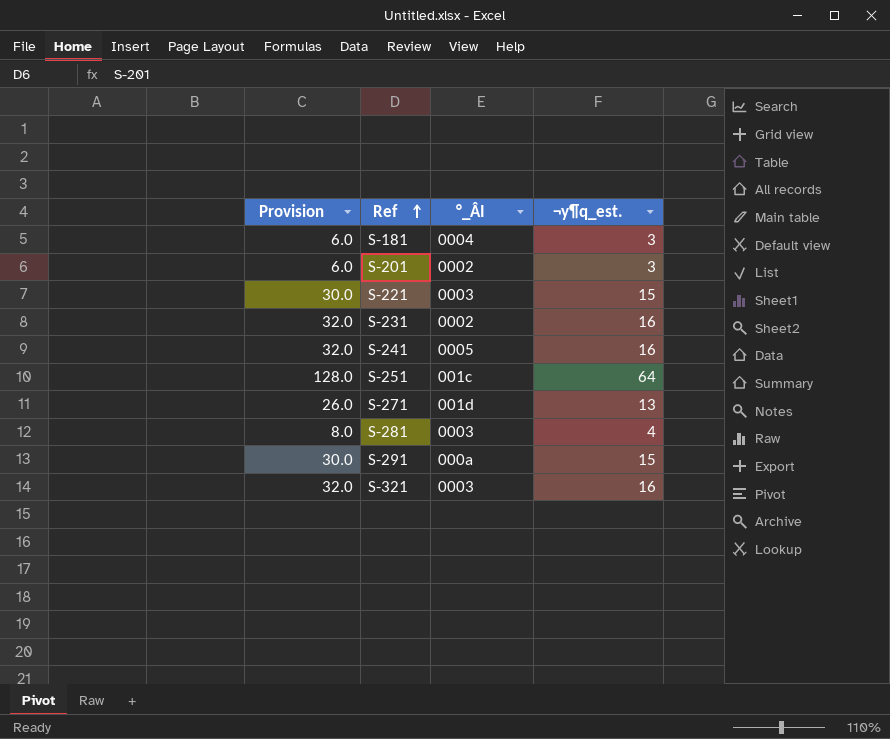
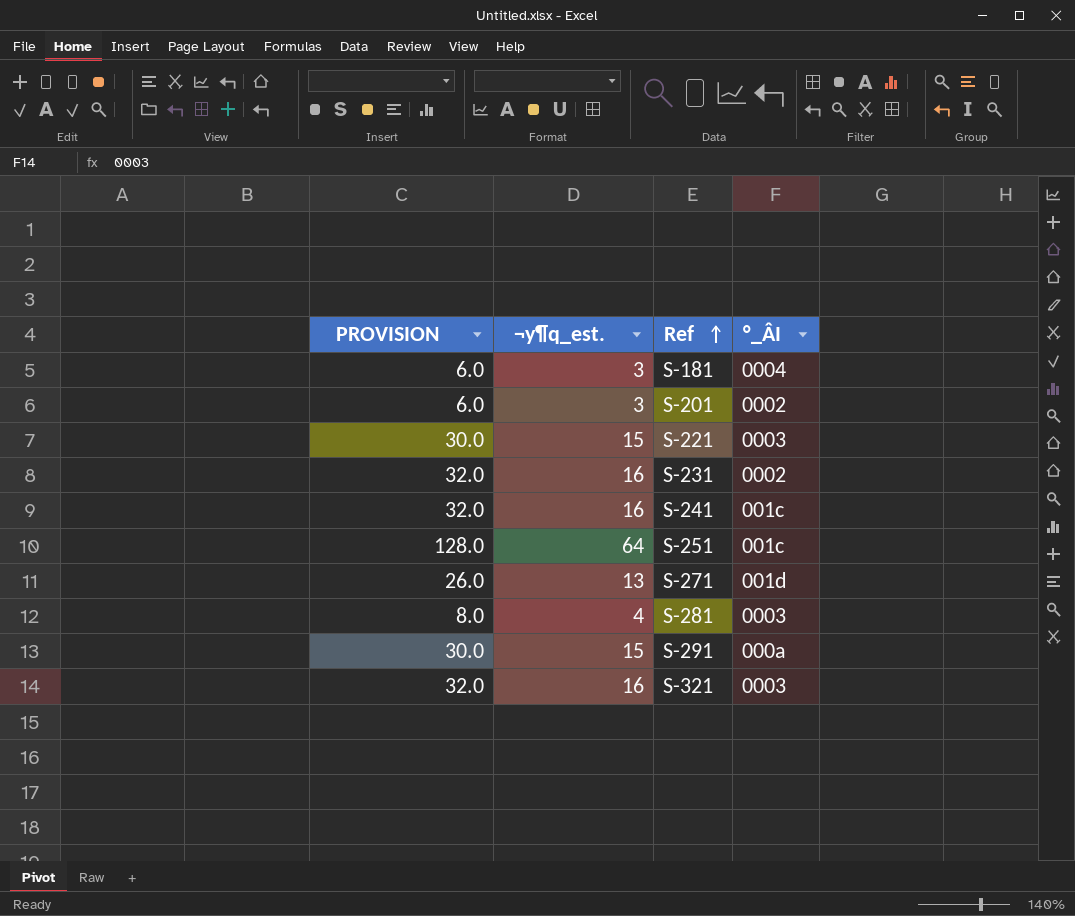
column name: Provision -> PROVISION
column ¬y¶q_est. | position: 4 -> 2
S-241 | °_ÂI: 0005 -> 001c

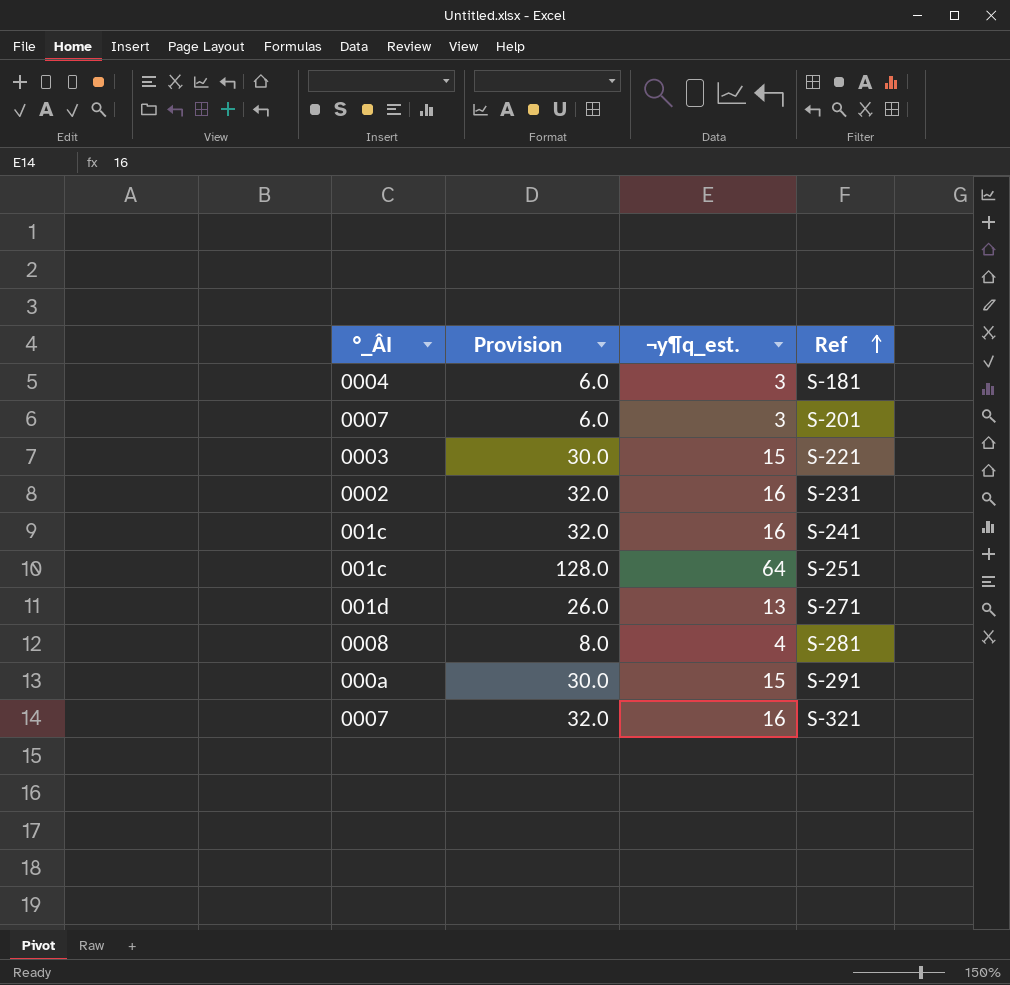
column °_ÂI | position: 4 -> 1
column name: PROVISION -> Provision
S-201 | °_ÂI: 0002 -> 0007
S-281 | °_ÂI: 0003 -> 0008
S-321 | °_ÂI: 0003 -> 0007

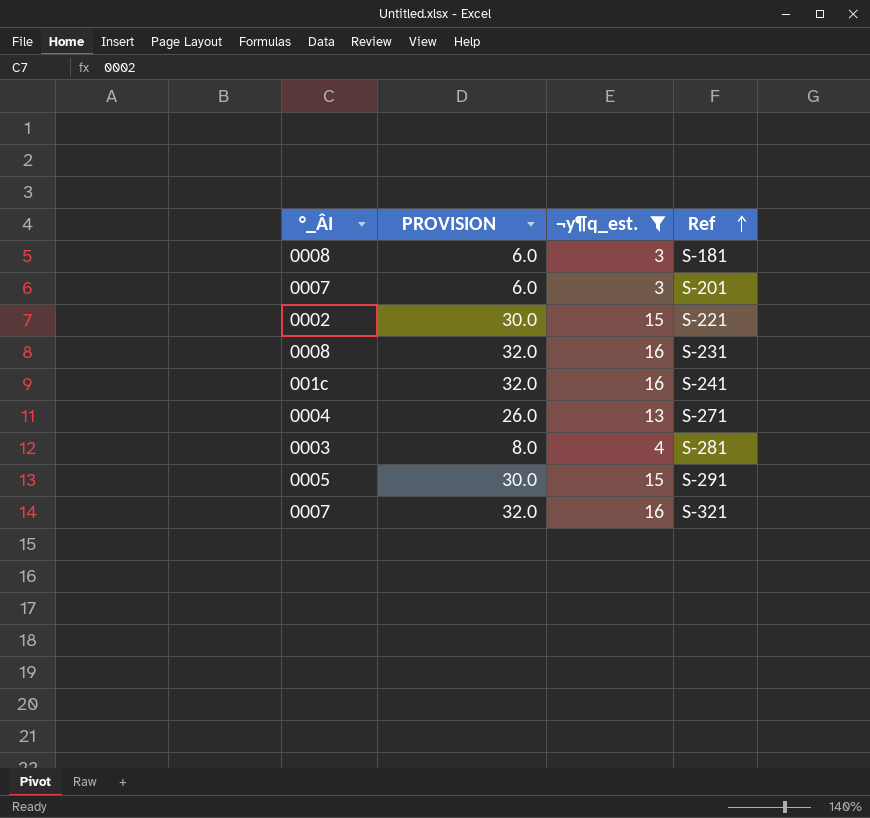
filter: none -> ¬y¶q_est. != 64
column name: Provision -> PROVISION
S-181 | °_ÂI: 0004 -> 0008
S-221 | °_ÂI: 0003 -> 0002
S-231 | °_ÂI: 0002 -> 0008
S-271 | °_ÂI: 001d -> 0004
S-281 | °_ÂI: 0008 -> 0003
S-291 | °_ÂI: 000a -> 0005

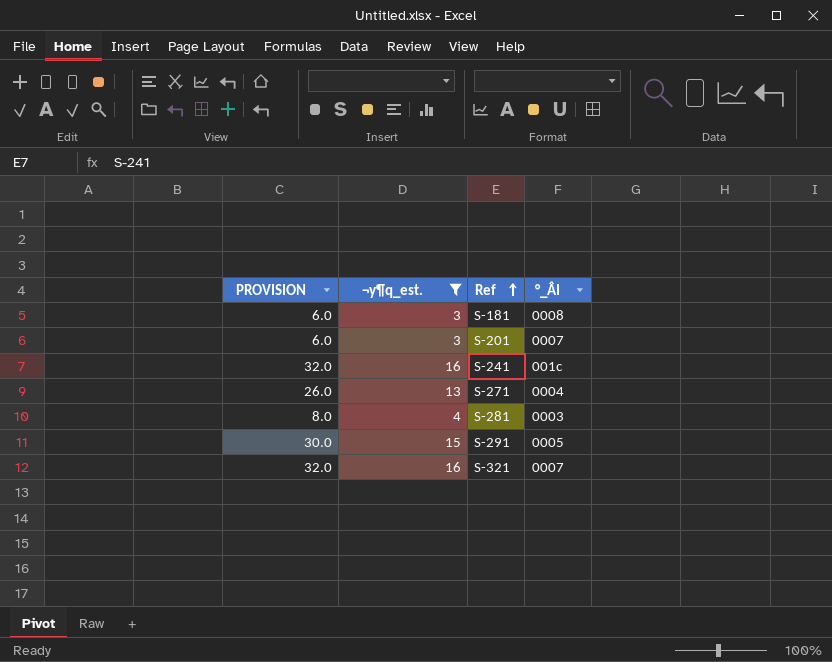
column °_ÂI | position: 1 -> 4
row S-221: 0002 | 30.0 | 15 -> none
row S-231: 0008 | 32.0 | 16 -> none

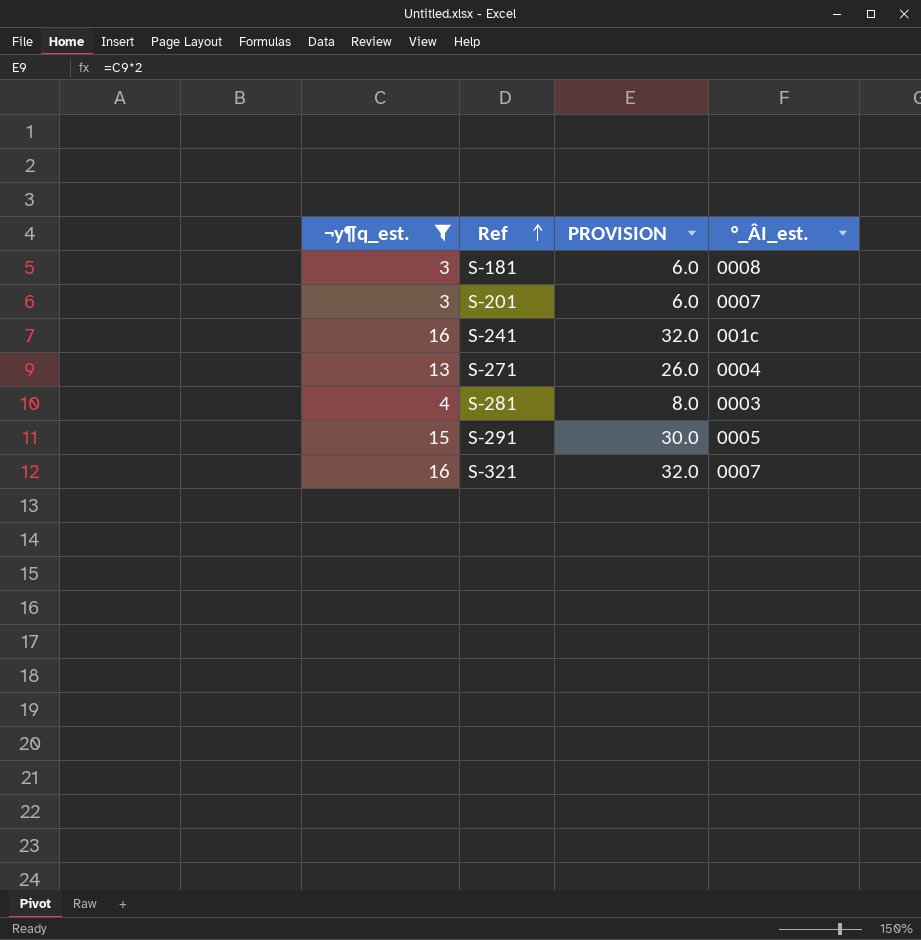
column PROVISION | position: 1 -> 3
column name: °_ÂI -> °_ÂI_est.

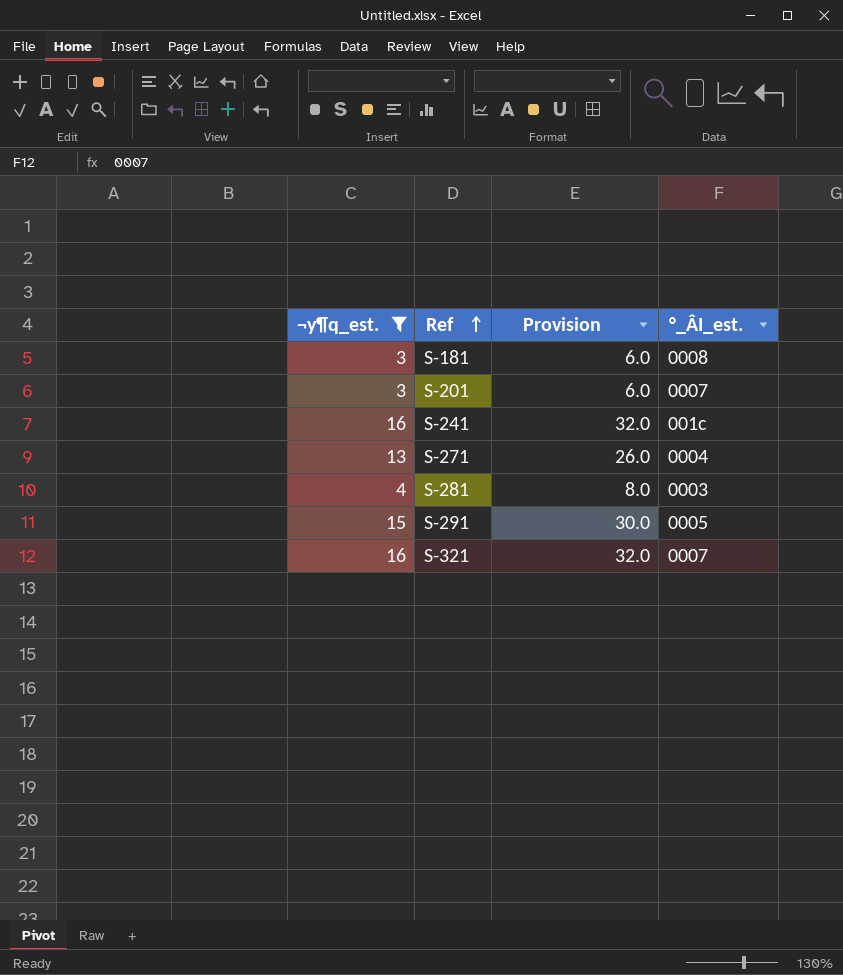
column name: PROVISION -> Provision

